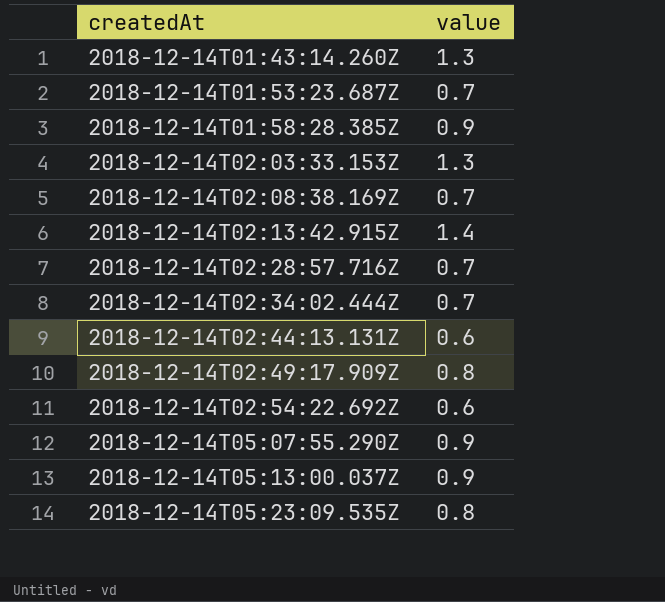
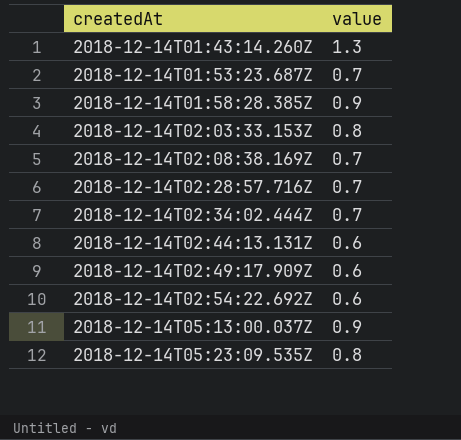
row 2018-12-14T02:13:42.915Z: 1.4 -> none
row 2018-12-14T05:07:55.290Z: 0.9 -> none
2018-12-14T02:03:33.153Z | value: 1.3 -> 0.8
2018-12-14T02:49:17.909Z | value: 0.8 -> 0.6

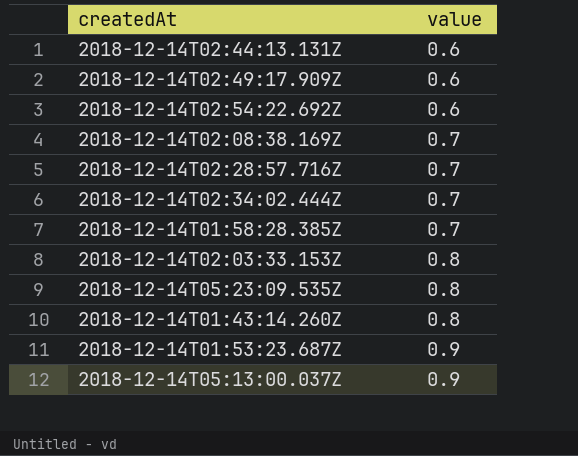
row order: createdAt ascending -> value ascending
2018-12-14T01:58:28.385Z | value: 0.9 -> 0.7
2018-12-14T01:43:14.260Z | value: 1.3 -> 0.8
2018-12-14T01:53:23.687Z | value: 0.7 -> 0.9

